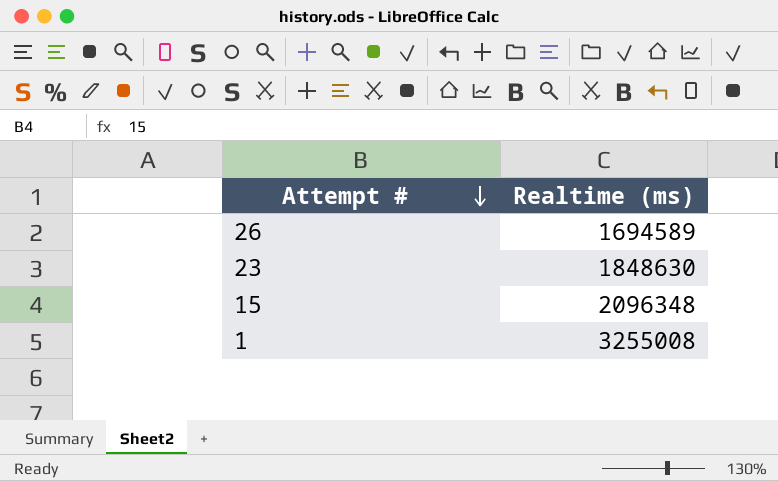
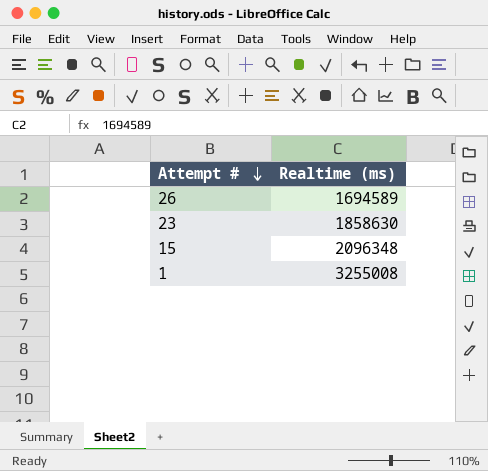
23 | Realtime (ms): 1848630 -> 1858630

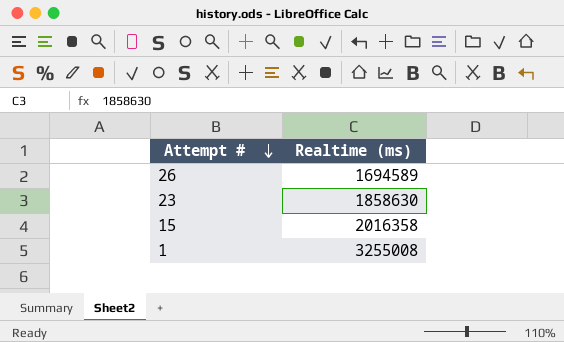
15 | Realtime (ms): 2096348 -> 2016358

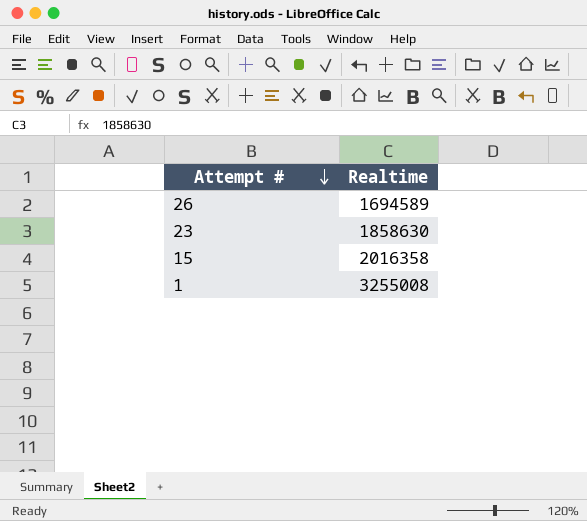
column name: Realtime (ms) -> Realtime

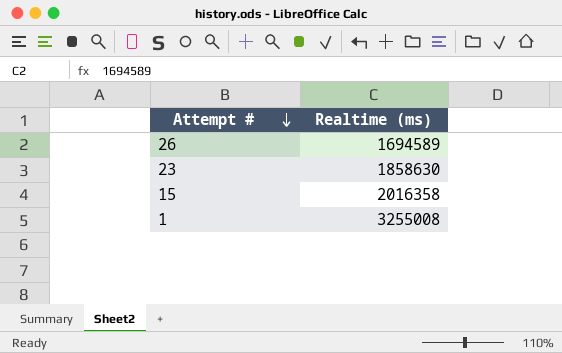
column name: Realtime -> Realtime (ms)

